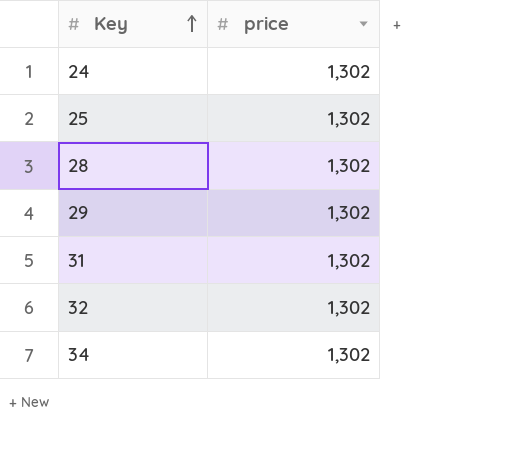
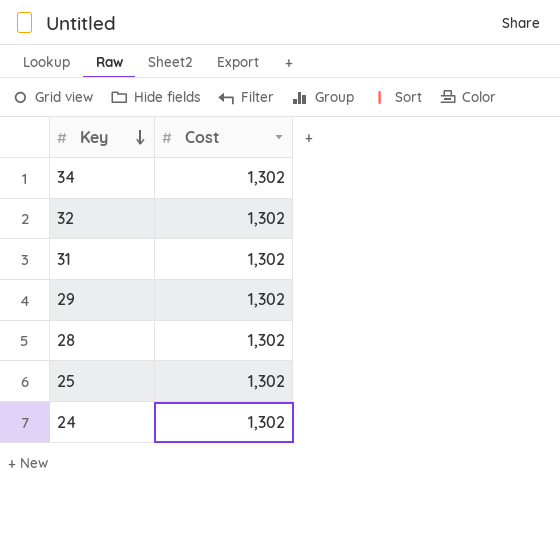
row order: Key ascending -> Key descending
column name: price -> Cost

